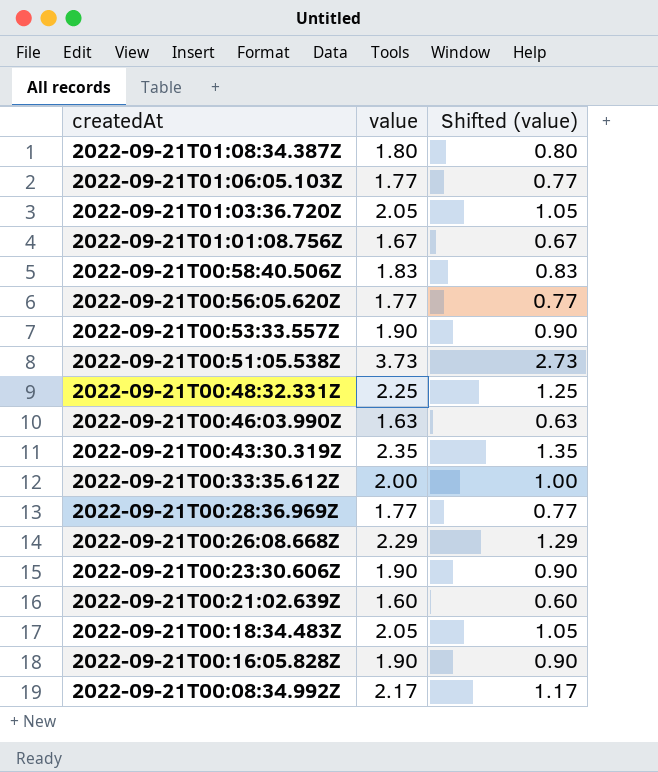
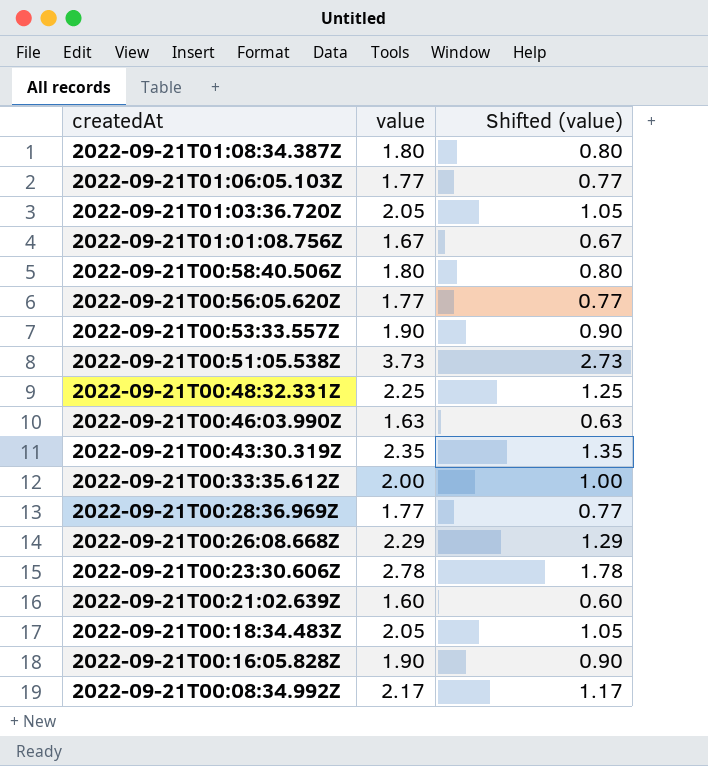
2022-09-21T00:58:40.506Z | value: 1.83 -> 1.80
2022-09-21T00:58:40.506Z | Shifted (value): 0.83 -> 0.80
2022-09-21T00:23:30.606Z | value: 1.90 -> 2.78
2022-09-21T00:23:30.606Z | Shifted (value): 0.90 -> 1.78

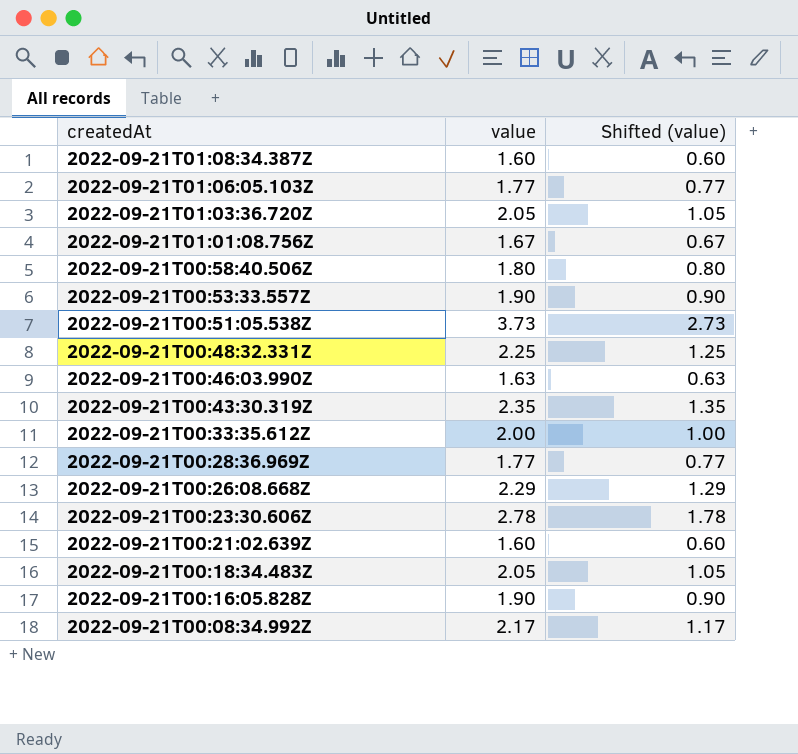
row 2022-09-21T00:56:05.620Z: 1.77 | 0.77 -> none
2022-09-21T01:08:34.387Z | value: 1.80 -> 1.60
2022-09-21T01:08:34.387Z | Shifted (value): 0.80 -> 0.60

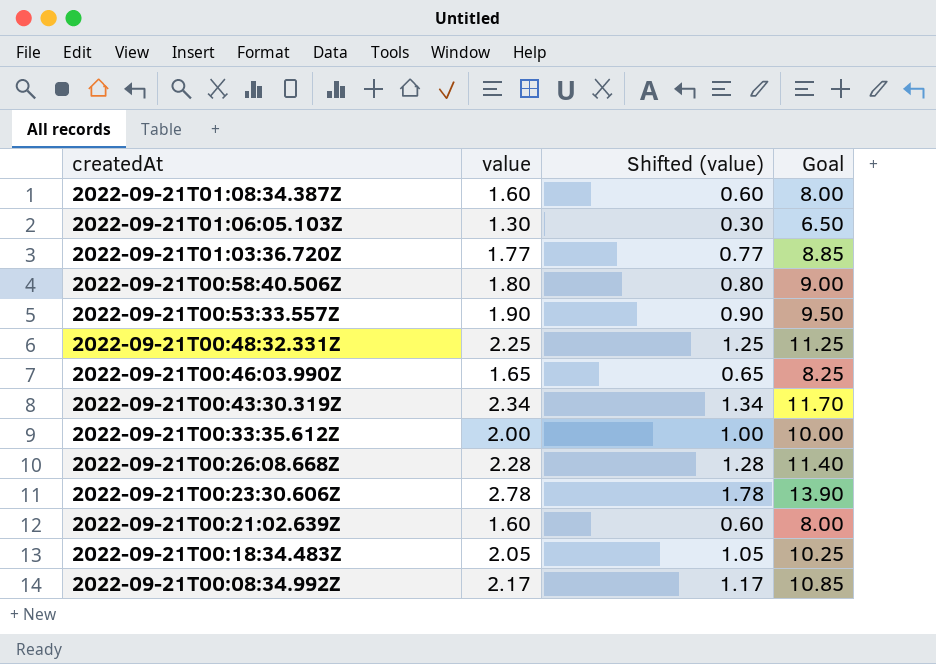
column Goal | formula: none -> [value] * 5
row 2022-09-21T01:01:08.756Z: 1.67 | 0.67 -> none
row 2022-09-21T00:51:05.538Z: 3.73 | 2.73 -> none
row 2022-09-21T00:28:36.969Z: 1.77 | 0.77 -> none
row 2022-09-21T00:16:05.828Z: 1.90 | 0.90 -> none
2022-09-21T01:06:05.103Z | value: 1.77 -> 1.30
2022-09-21T01:06:05.103Z | Shifted (value): 0.77 -> 0.30
2022-09-21T01:03:36.720Z | value: 2.05 -> 1.77
2022-09-21T01:03:36.720Z | Shifted (value): 1.05 -> 0.77
2022-09-21T00:46:03.990Z | value: 1.63 -> 1.65
2022-09-21T00:46:03.990Z | Shifted (value): 0.63 -> 0.65
2022-09-21T00:43:30.319Z | value: 2.35 -> 2.34
2022-09-21T00:43:30.319Z | Shifted (value): 1.35 -> 1.34
2022-09-21T00:26:08.668Z | value: 2.29 -> 2.28
2022-09-21T00:26:08.668Z | Shifted (value): 1.29 -> 1.28

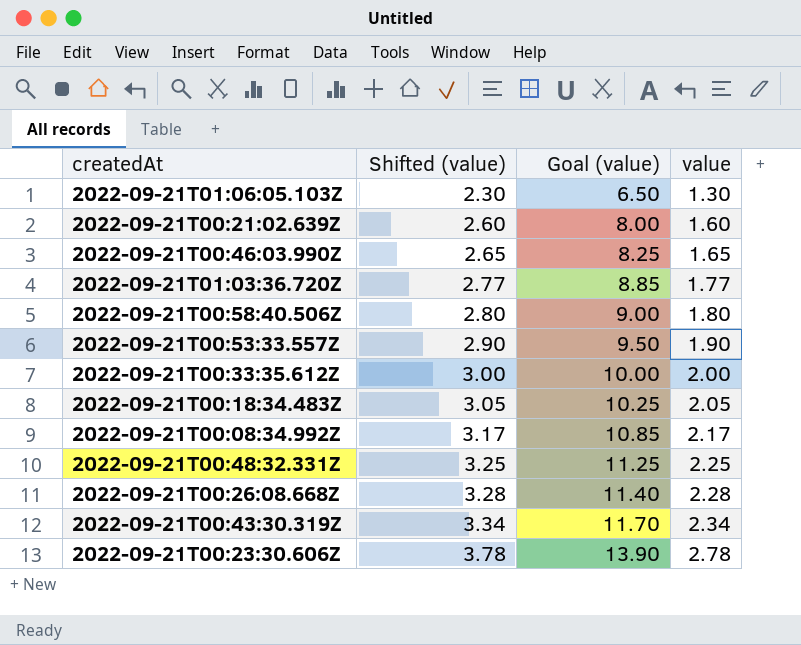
row order: createdAt descending -> Shifted (value) ascending
column Shifted (value) | formula: [value] - 1 -> [value] + 1
column name: Goal -> Goal (value)
column value | position: 2 -> 4
row 2022-09-21T01:08:34.387Z: 1.60 | 0.60 | 8.00 -> none

